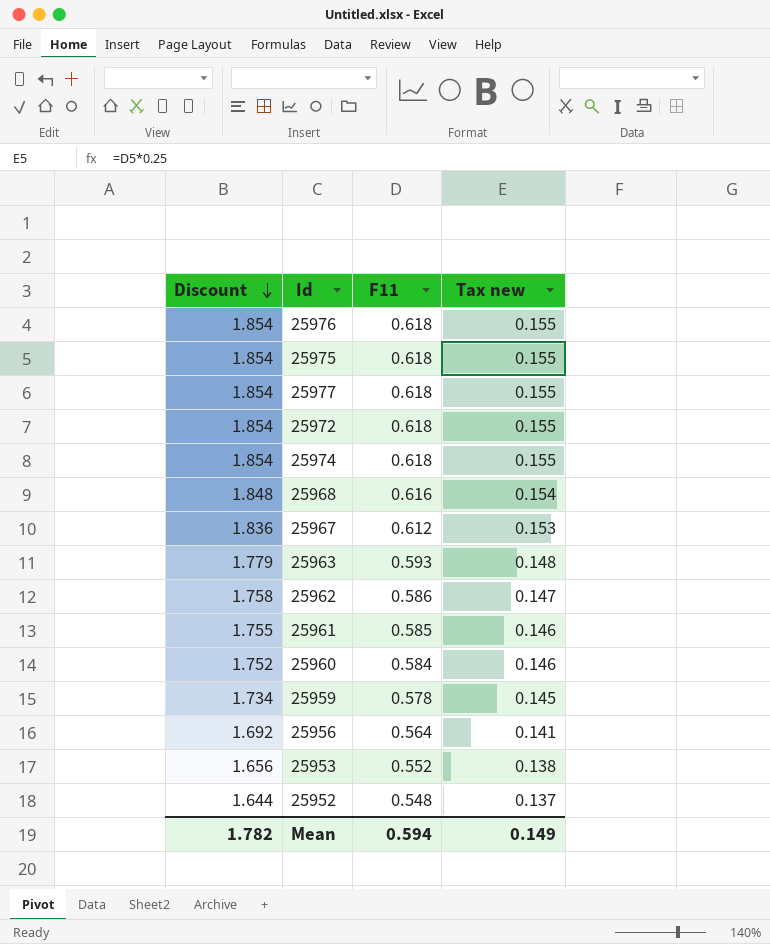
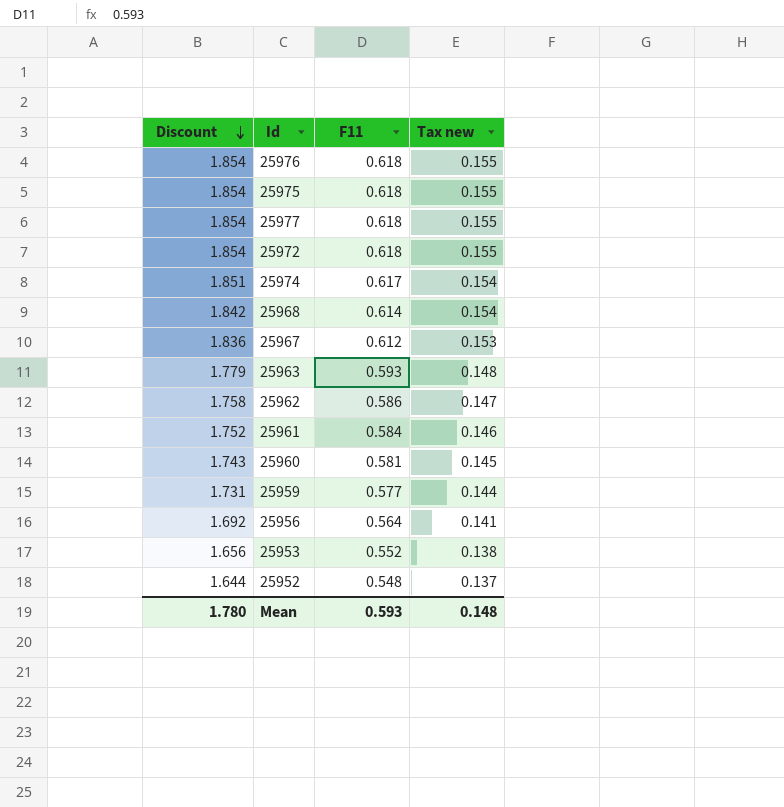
25974 | Discount: 1.854 -> 1.851
25974 | F11: 0.618 -> 0.617
25974 | Tax new: 0.155 -> 0.154
25968 | Discount: 1.848 -> 1.842
25968 | F11: 0.616 -> 0.614
25961 | Discount: 1.755 -> 1.752
25961 | F11: 0.585 -> 0.584
25960 | Discount: 1.752 -> 1.743
25960 | F11: 0.584 -> 0.581
25960 | Tax new: 0.146 -> 0.145
25959 | Discount: 1.734 -> 1.731
25959 | F11: 0.578 -> 0.577
25959 | Tax new: 0.145 -> 0.144
Mean | Discount: 1.782 -> 1.780
Mean | F11: 0.594 -> 0.593
Mean | Tax new: 0.149 -> 0.148

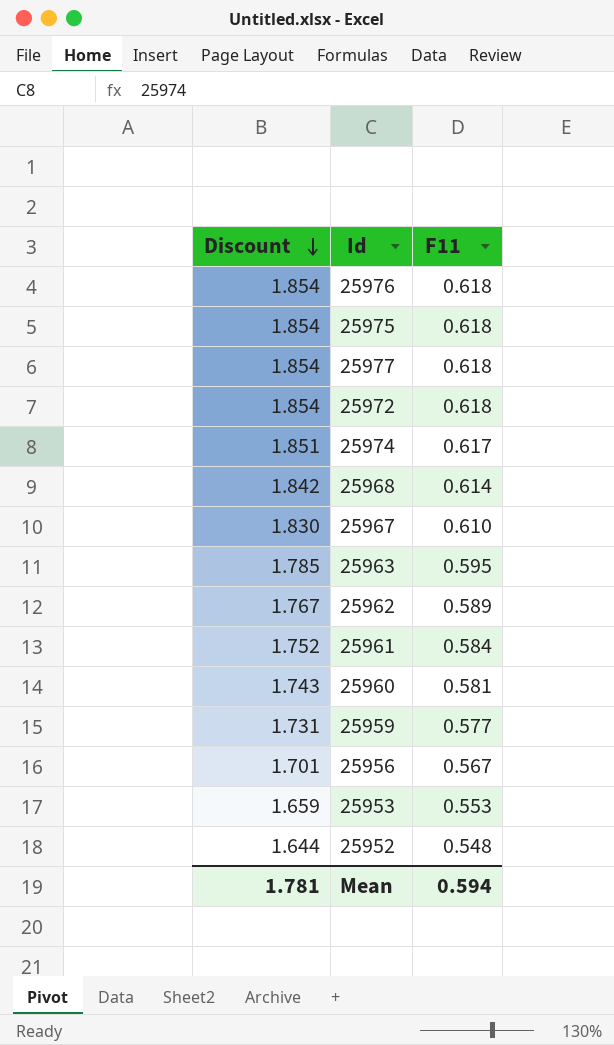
column Tax new | formula: [F11] * 0.25 -> none
25967 | Discount: 1.836 -> 1.830
25967 | F11: 0.612 -> 0.610
25963 | Discount: 1.779 -> 1.785
25963 | F11: 0.593 -> 0.595
25962 | Discount: 1.758 -> 1.767
25962 | F11: 0.586 -> 0.589
25956 | Discount: 1.692 -> 1.701
25956 | F11: 0.564 -> 0.567
25953 | Discount: 1.656 -> 1.659
25953 | F11: 0.552 -> 0.553
Mean | Discount: 1.780 -> 1.781
Mean | F11: 0.593 -> 0.594

